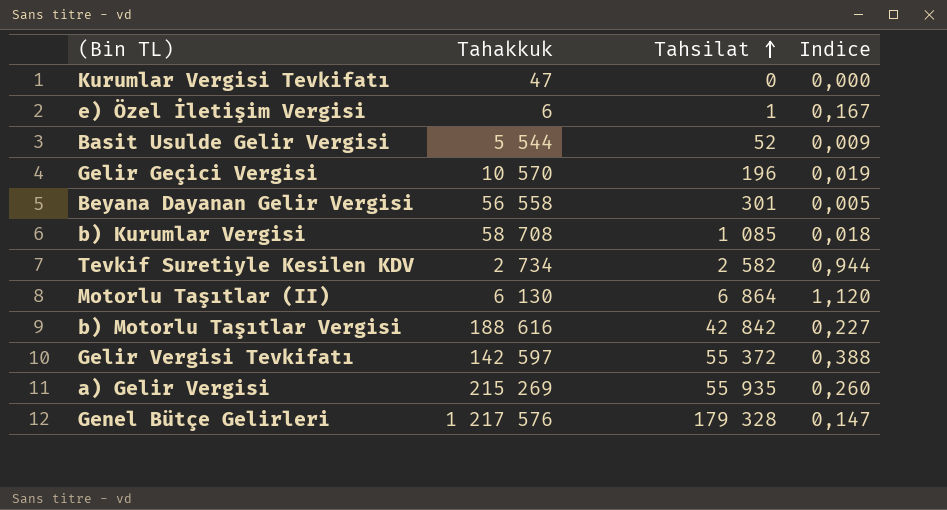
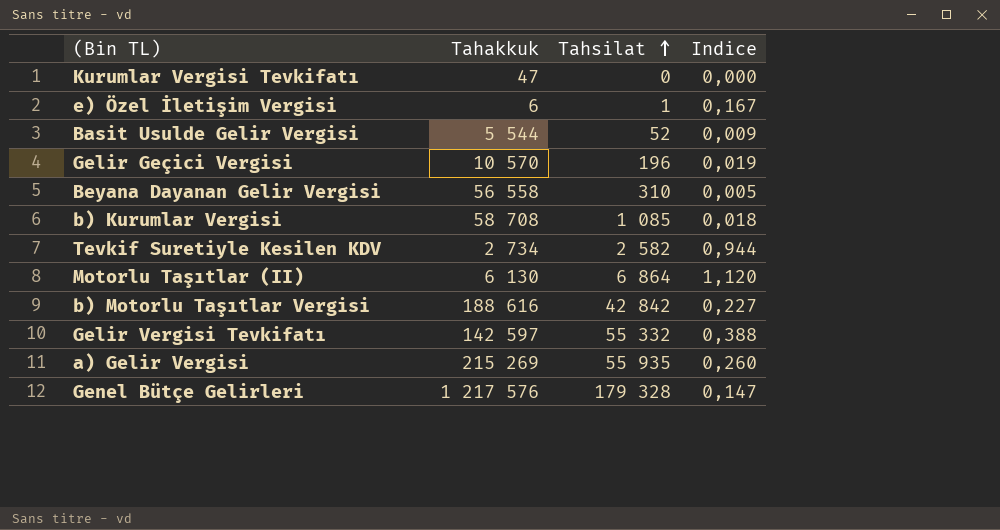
Beyana Dayanan Gelir Vergisi | Tahsilat: 301 -> 310
Gelir Vergisi Tevkifatı | Tahsilat: 55 372 -> 55 332

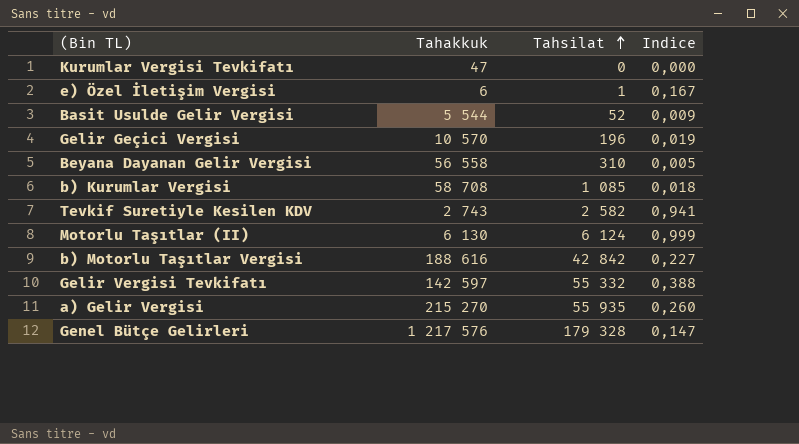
Tevkif Suretiyle Kesilen KDV | Tahakkuk: 2 734 -> 2 743
Tevkif Suretiyle Kesilen KDV | Indice: 0,944 -> 0,941
Motorlu Taşıtlar (II) | Tahsilat: 6 864 -> 6 124
Motorlu Taşıtlar (II) | Indice: 1,120 -> 0,999
a) Gelir Vergisi | Tahakkuk: 215 269 -> 215 270

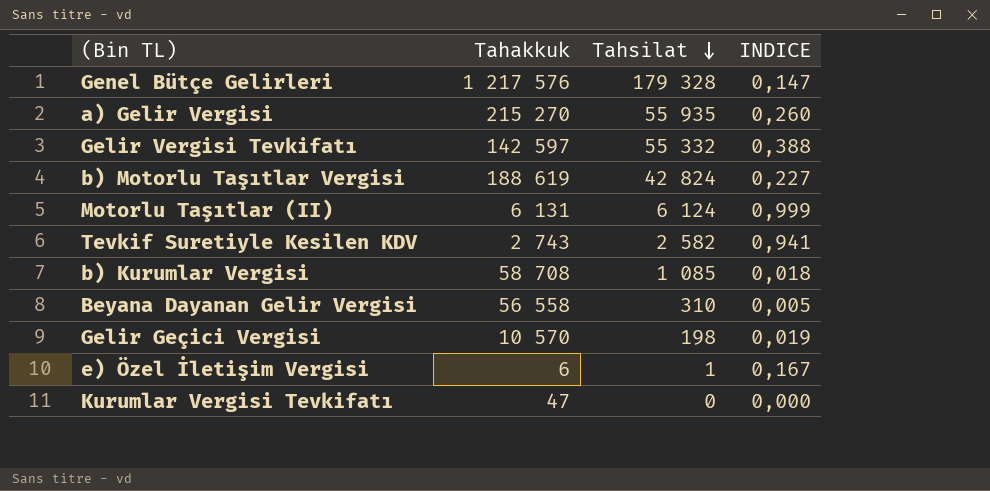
row order: Tahsilat ascending -> Tahsilat descending
column name: Indice -> INDICE
row Basit Usulde Gelir Vergisi: 5 544 | 52 | 0,009 -> none
b) Motorlu Taşıtlar Vergisi | Tahakkuk: 188 616 -> 188 619
b) Motorlu Taşıtlar Vergisi | Tahsilat: 42 842 -> 42 824
Motorlu Taşıtlar (II) | Tahakkuk: 6 130 -> 6 131
Gelir Geçici Vergisi | Tahsilat: 196 -> 198

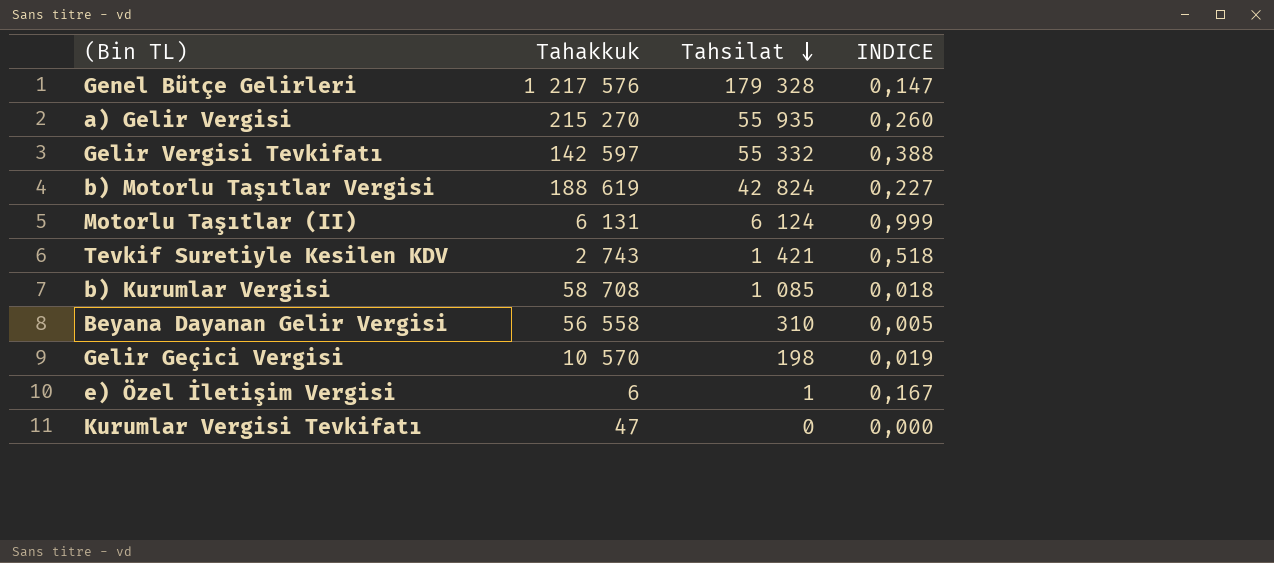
Tevkif Suretiyle Kesilen KDV | Tahsilat: 2 582 -> 1 421
Tevkif Suretiyle Kesilen KDV | INDICE: 0,941 -> 0,518

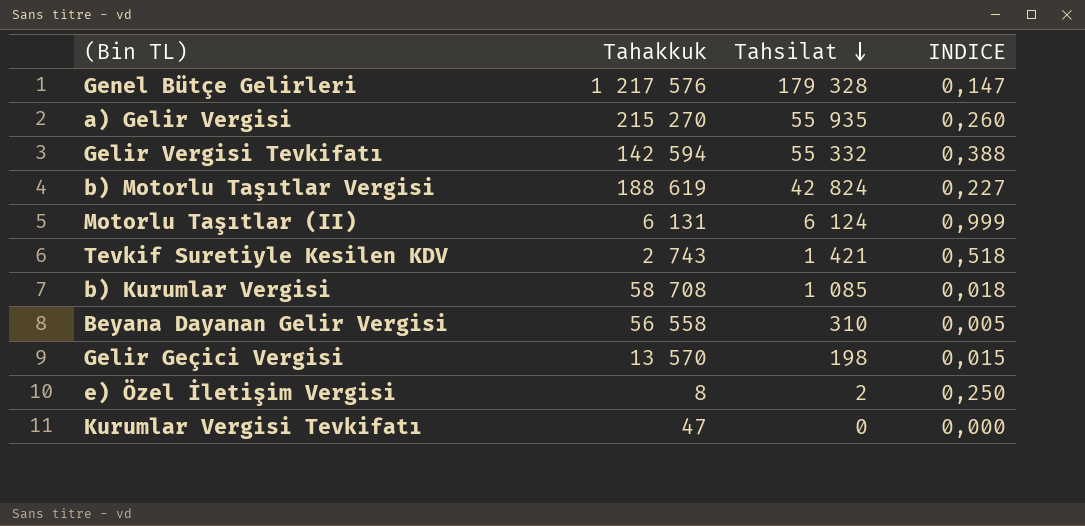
Gelir Vergisi Tevkifatı | Tahakkuk: 142 597 -> 142 594
Gelir Geçici Vergisi | Tahakkuk: 10 570 -> 13 570
Gelir Geçici Vergisi | INDICE: 0,019 -> 0,015
e) Özel İletişim Vergisi | Tahakkuk: 6 -> 8
e) Özel İletişim Vergisi | Tahsilat: 1 -> 2
e) Özel İletişim Vergisi | INDICE: 0,167 -> 0,250

